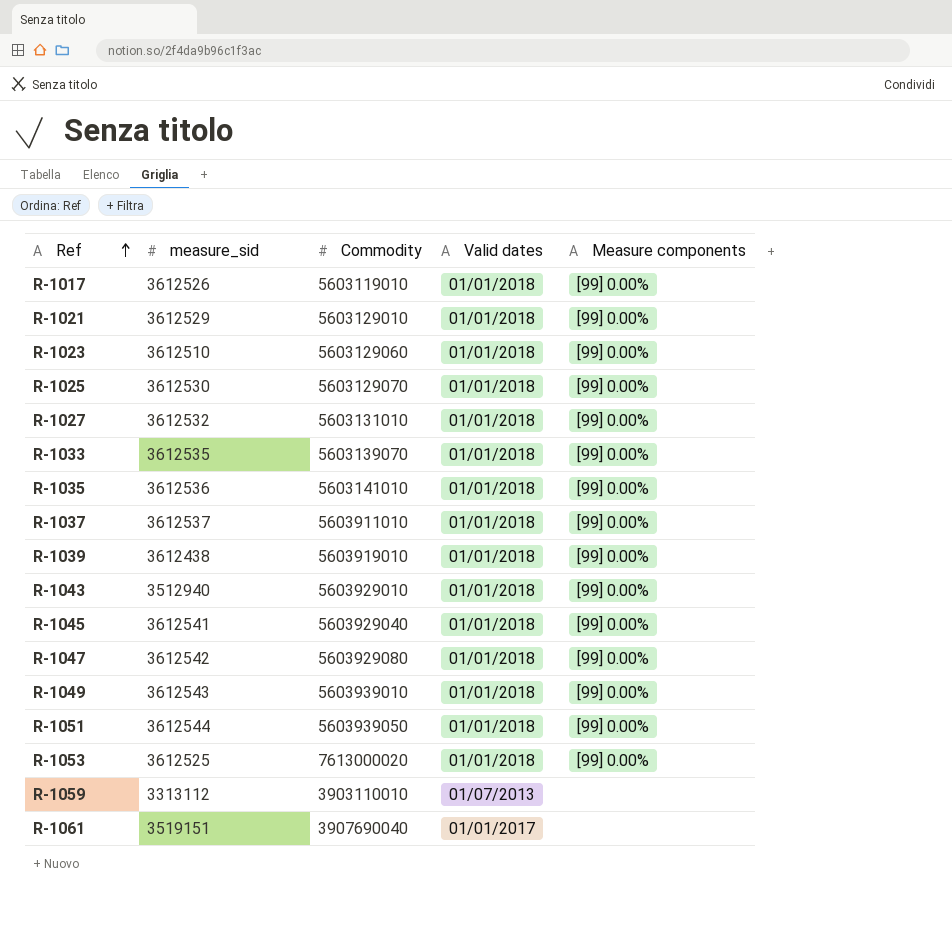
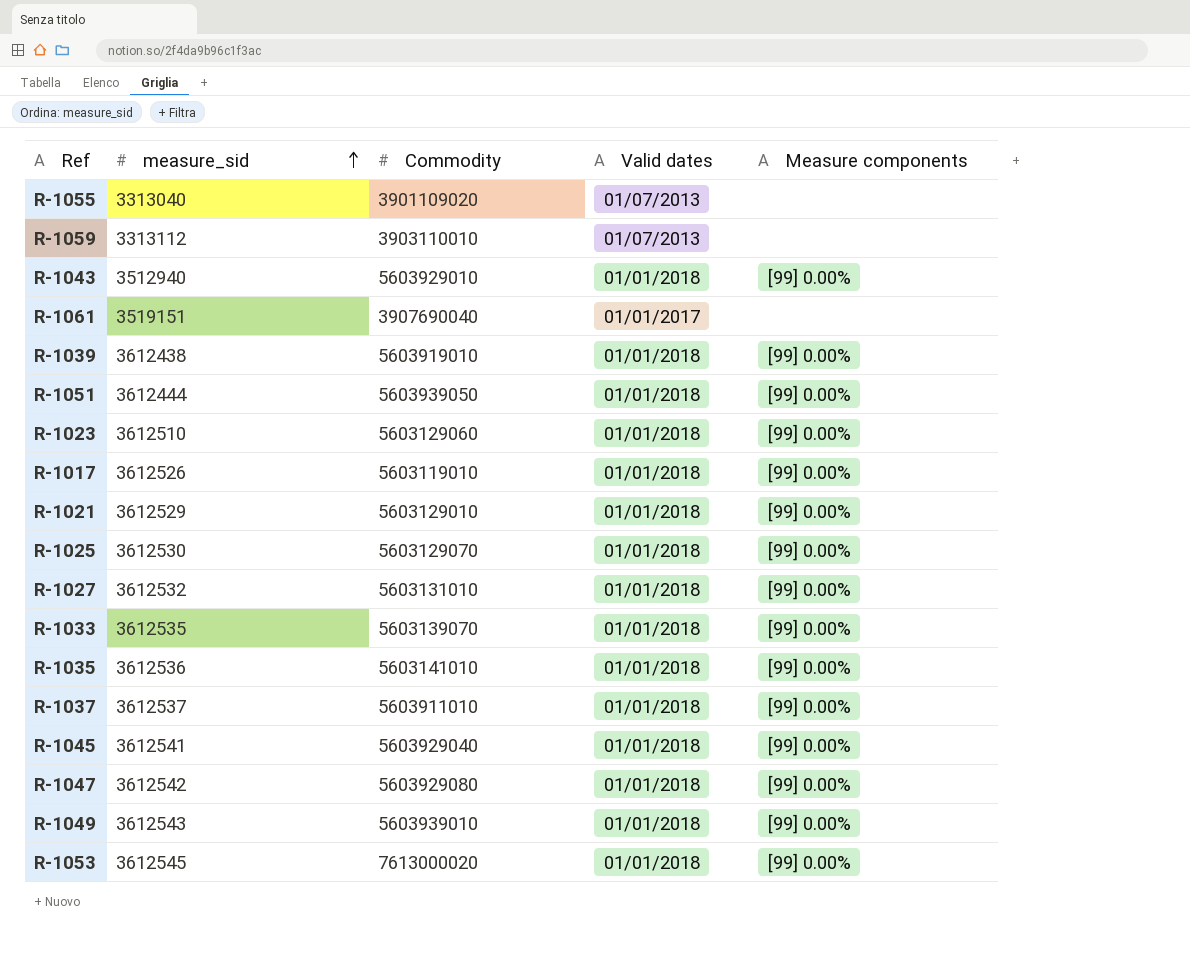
row order: Ref ascending -> measure_sid ascending
row R-1055: none -> 3313040 | 3901109020 | 01/07/2013 | none
R-1051 | measure_sid: 3612544 -> 3612444
R-1053 | measure_sid: 3612525 -> 3612545

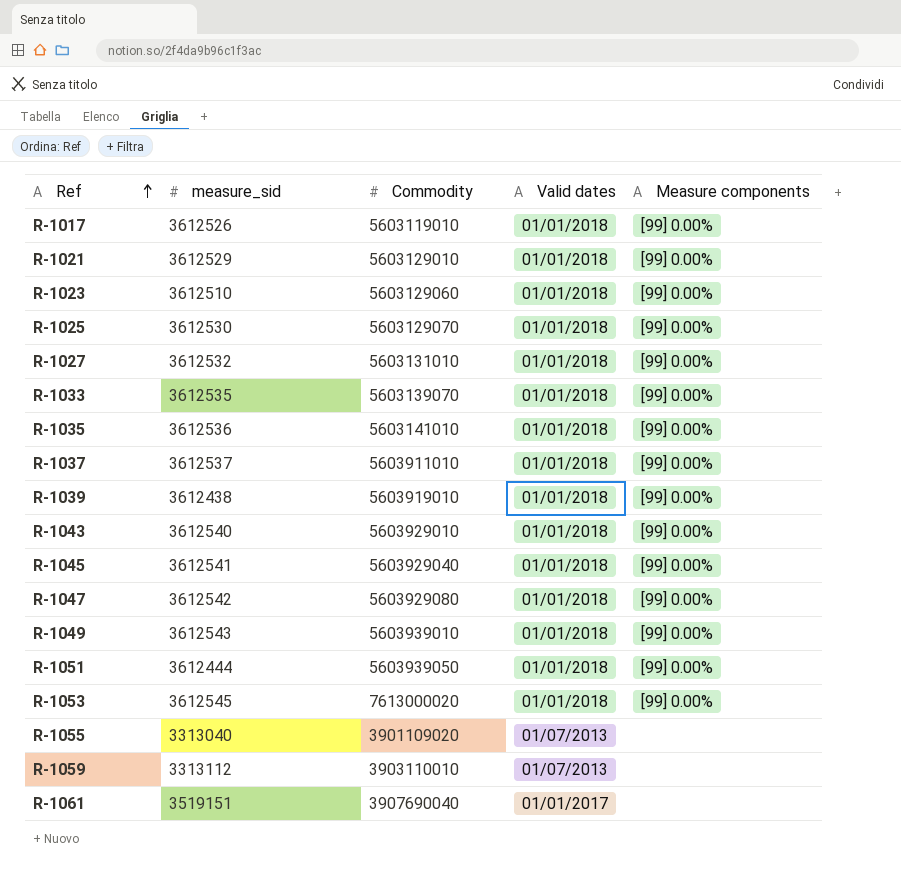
row order: measure_sid ascending -> Ref ascending
R-1043 | measure_sid: 3512940 -> 3612540

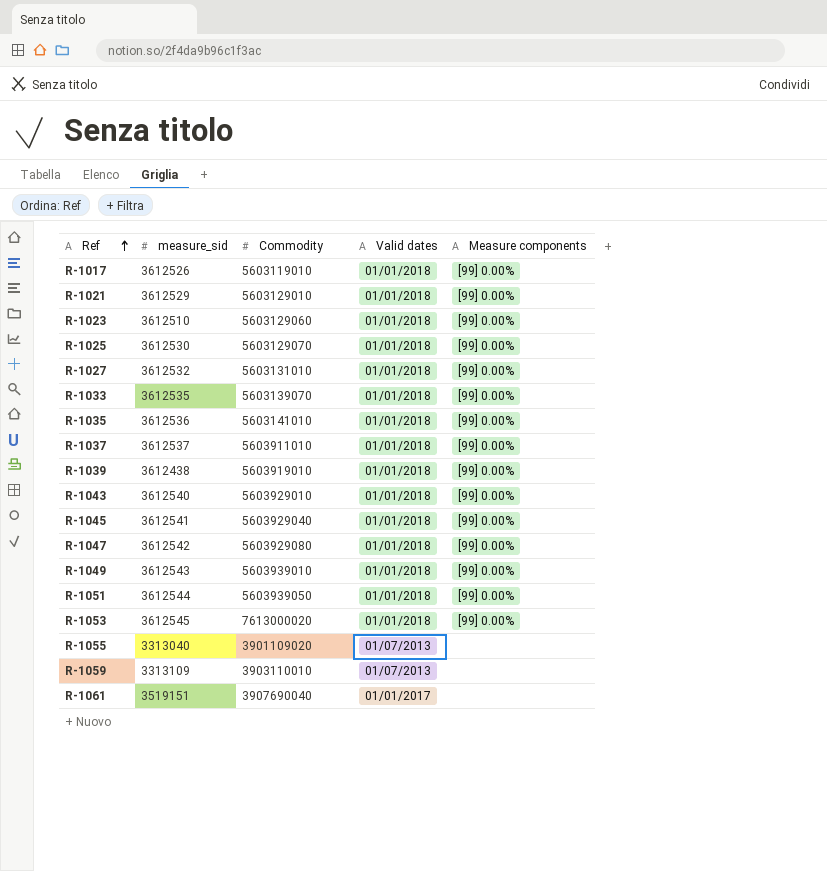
R-1051 | measure_sid: 3612444 -> 3612544
R-1059 | measure_sid: 3313112 -> 3313109

